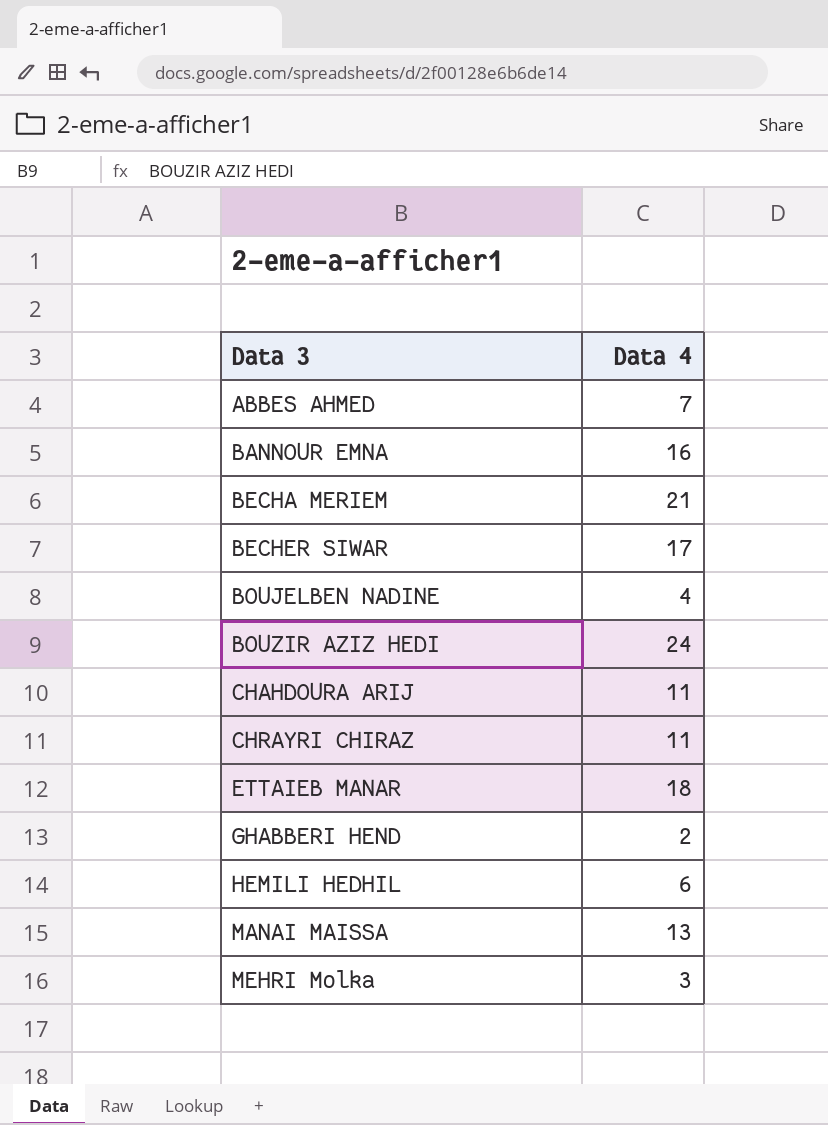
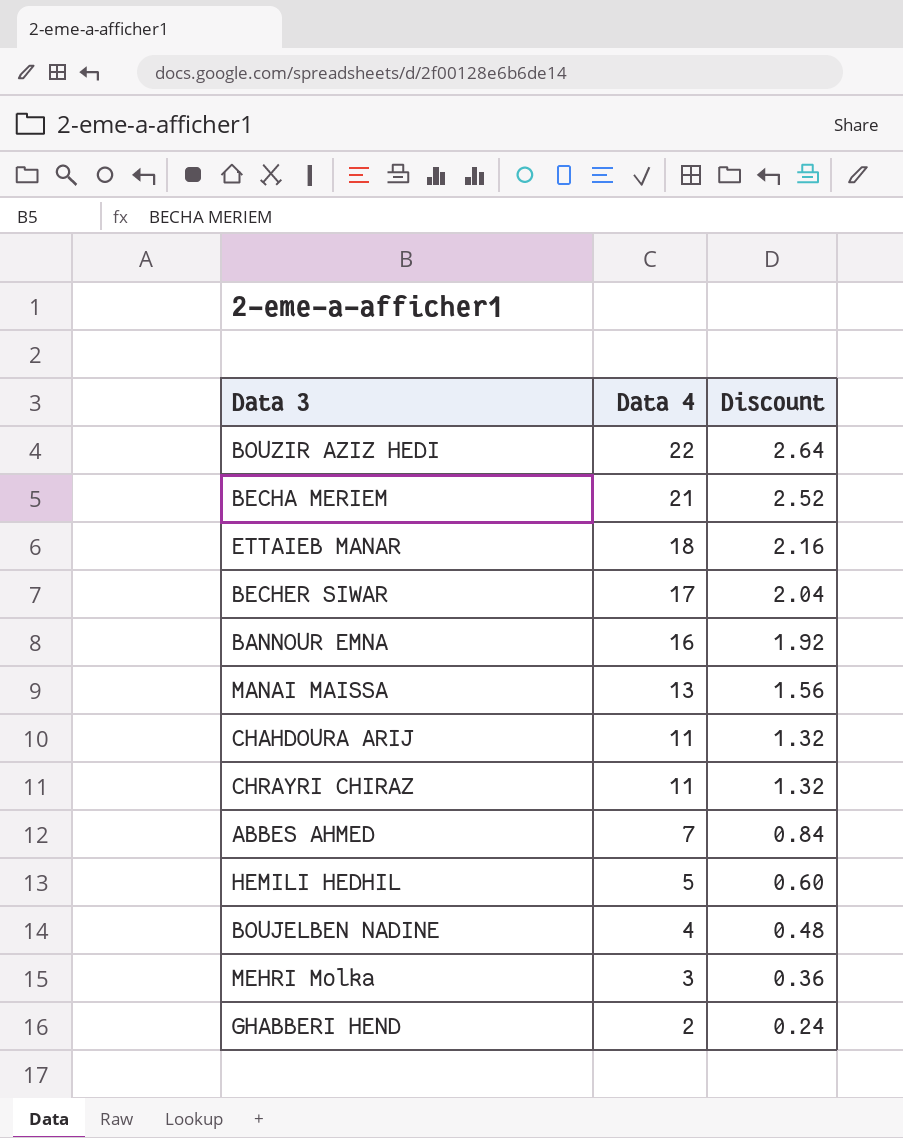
row order: Data 3 ascending -> Data 4 descending
column Discount | formula: none -> [Data 4] * 0.12
BOUZIR AZIZ HEDI | Data 4: 24 -> 22
HEMILI HEDHIL | Data 4: 6 -> 5

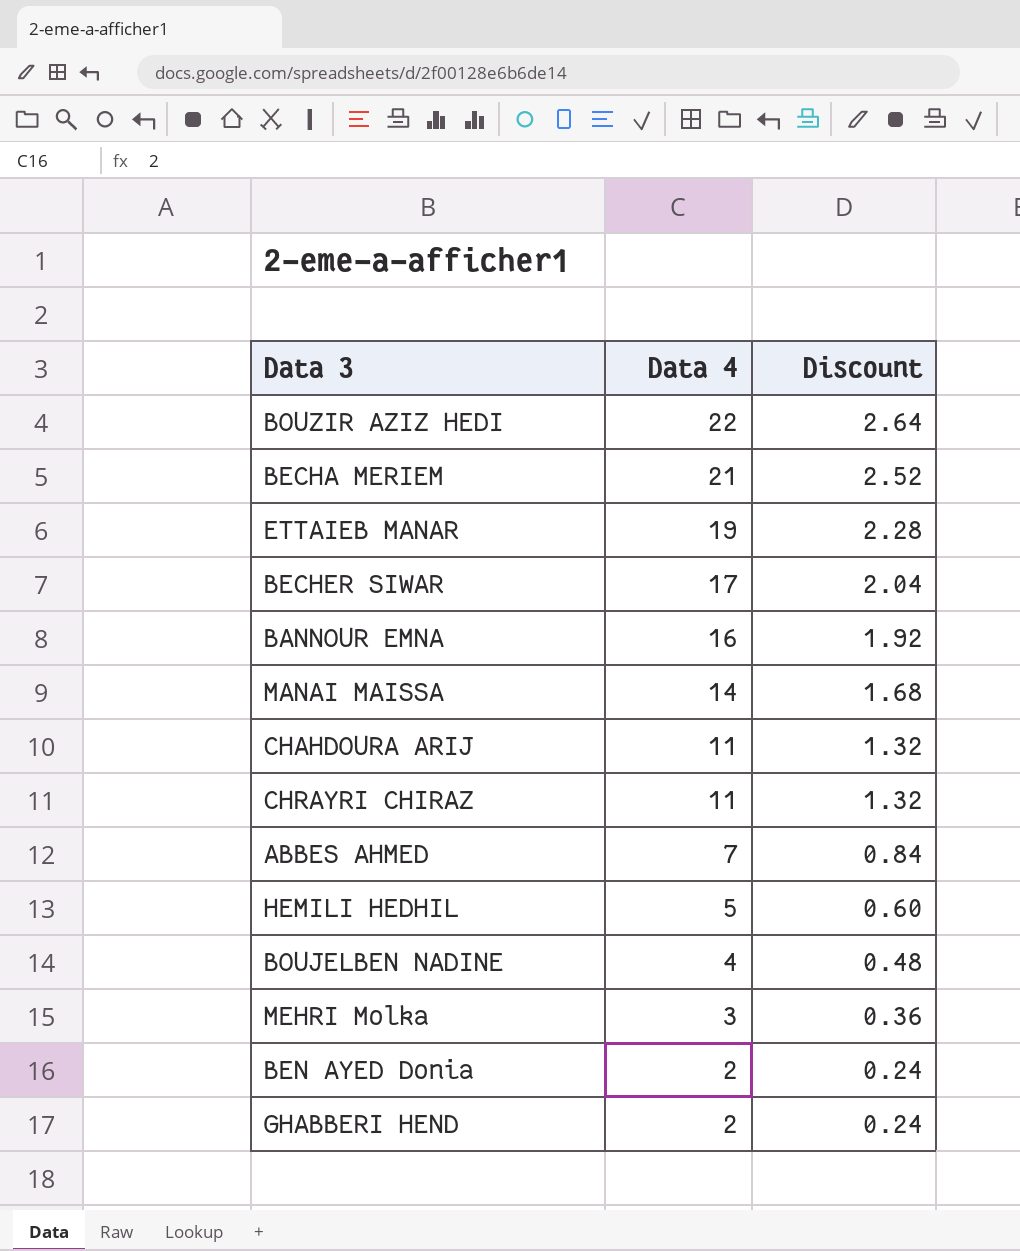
ETTAIEB MANAR | Data 4: 18 -> 19
ETTAIEB MANAR | Discount: 2.16 -> 2.28
MANAI MAISSA | Data 4: 13 -> 14
MANAI MAISSA | Discount: 1.56 -> 1.68
row BEN AYED Donia: none -> 2 | 0.24

